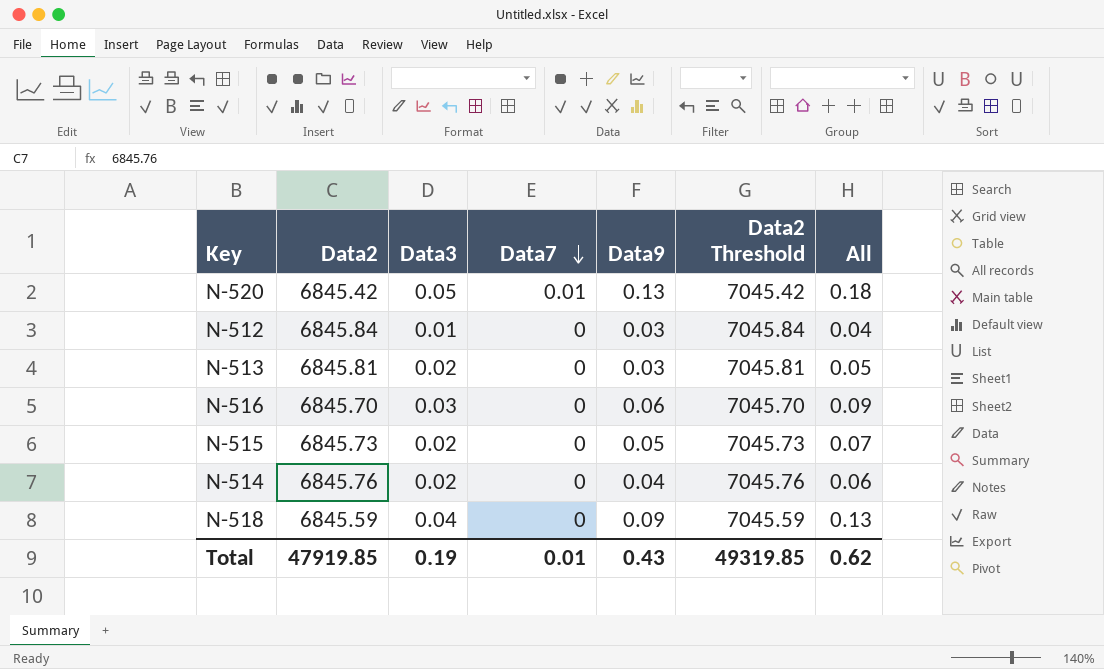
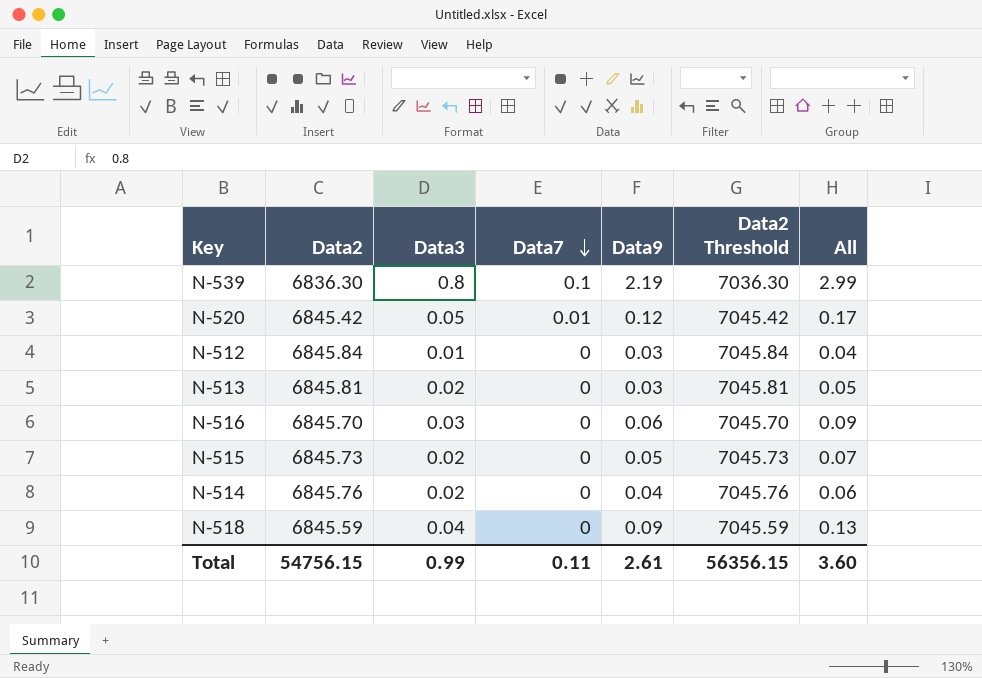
row N-539: none -> 6836.30 | 0.8 | 0.1 | 2.19 | 7036.30 | 2.99
N-520 | Data9: 0.13 -> 0.12
N-520 | All: 0.18 -> 0.17
Total | Data2: 47919.85 -> 54756.15
Total | Data3: 0.19 -> 0.99
Total | Data7: 0.01 -> 0.11
Total | Data9: 0.43 -> 2.61
Total | Data2 Threshold: 49319.85 -> 56356.15
Total | All: 0.62 -> 3.60

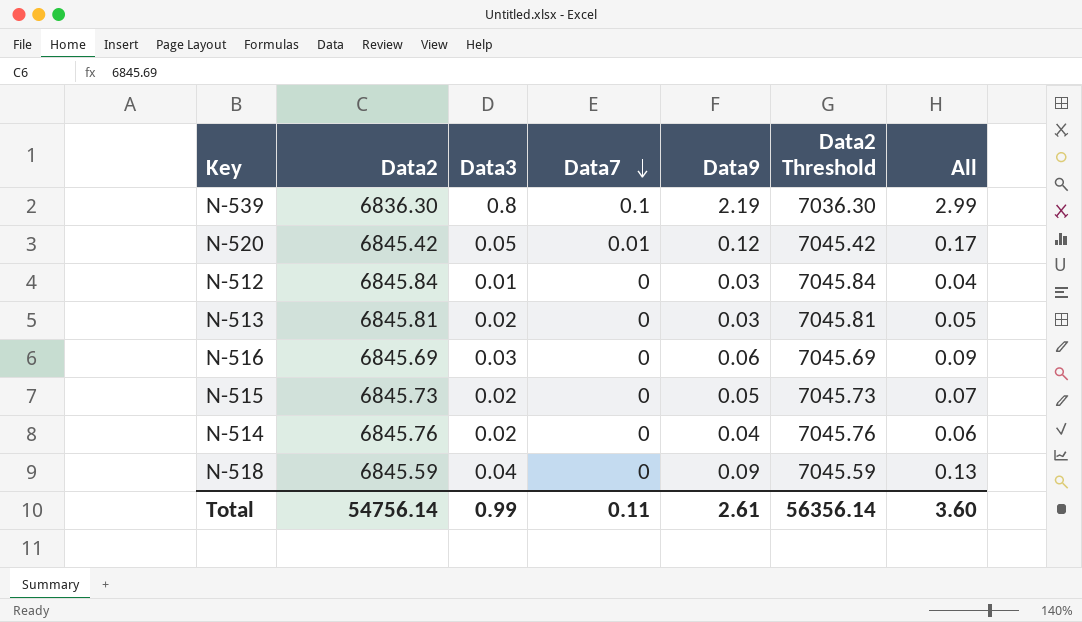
N-516 | Data2: 6845.70 -> 6845.69
N-516 | Data2 Threshold: 7045.70 -> 7045.69
Total | Data2: 54756.15 -> 54756.14
Total | Data2 Threshold: 56356.15 -> 56356.14

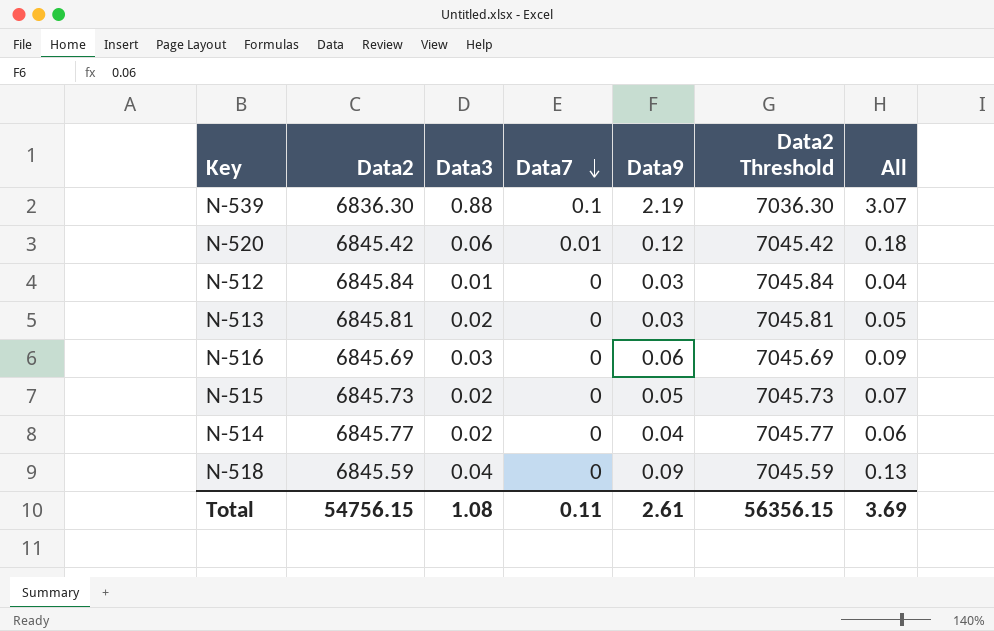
N-539 | Data3: 0.8 -> 0.88
N-539 | All: 2.99 -> 3.07
N-520 | Data3: 0.05 -> 0.06
N-520 | All: 0.17 -> 0.18
N-514 | Data2: 6845.76 -> 6845.77
N-514 | Data2 Threshold: 7045.76 -> 7045.77
Total | Data2: 54756.14 -> 54756.15
Total | Data3: 0.99 -> 1.08
Total | Data2 Threshold: 56356.14 -> 56356.15
Total | All: 3.60 -> 3.69

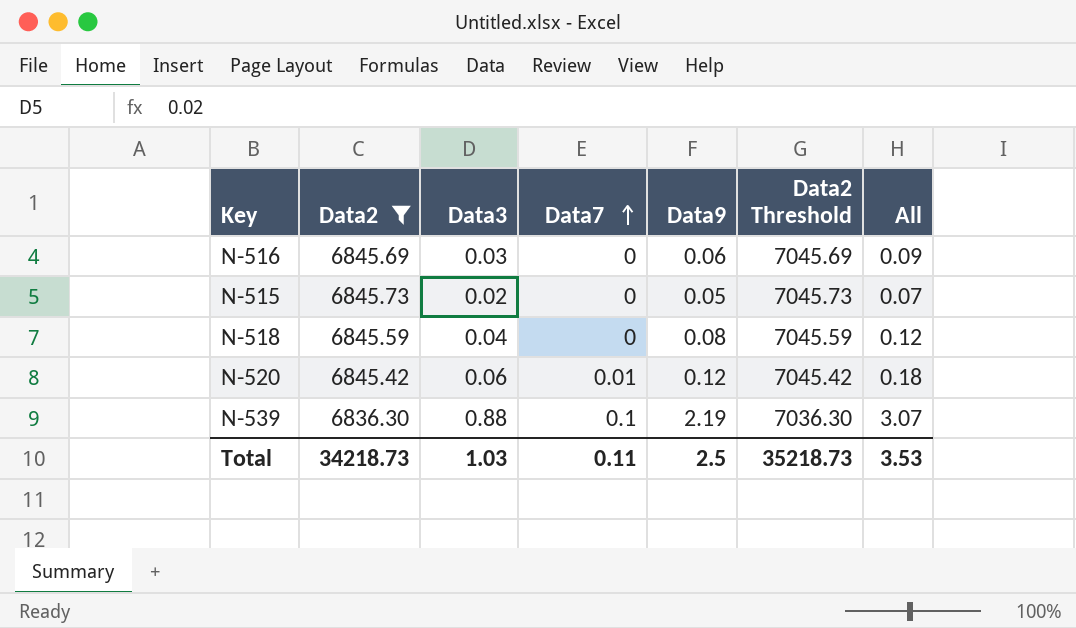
filter: none -> Data2 <= 6845.73
row order: Data7 descending -> Data7 ascending
N-518 | Data9: 0.09 -> 0.08
N-518 | All: 0.13 -> 0.12
Total | Data2: 54756.15 -> 34218.73
Total | Data3: 1.08 -> 1.03
Total | Data9: 2.61 -> 2.5
Total | Data2 Threshold: 56356.15 -> 35218.73
Total | All: 3.69 -> 3.53

